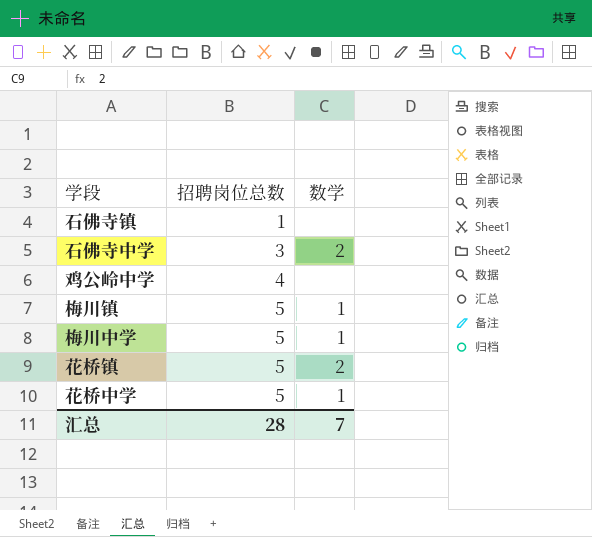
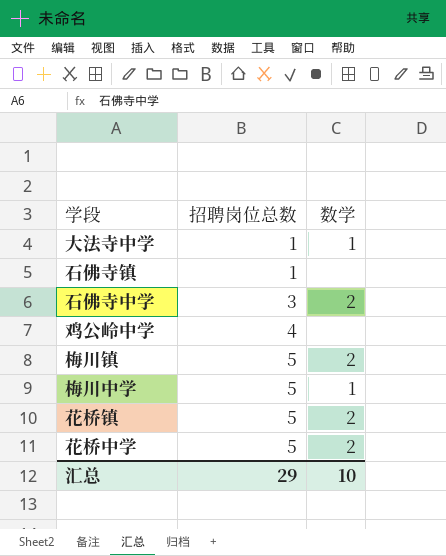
row 大法寺中学: none -> 1 | 1
梅川镇 | 数学: 1 -> 2
花桥中学 | 数学: 1 -> 2
汇总 | 招聘岗位总数: 28 -> 29
汇总 | 数学: 7 -> 10

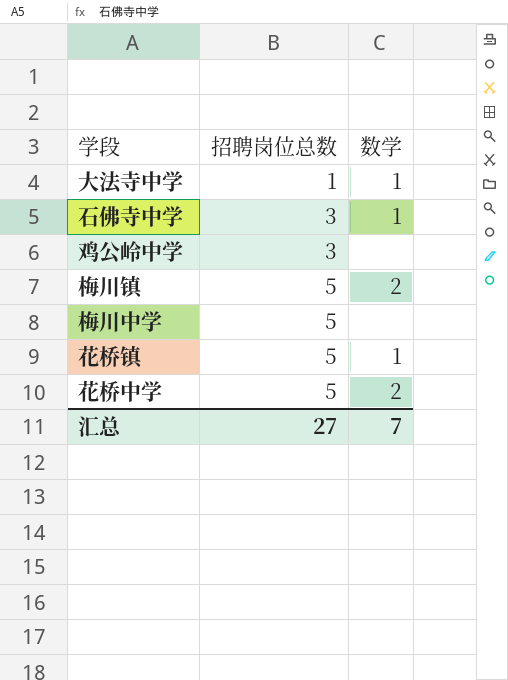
row 石佛寺镇: 1 | none -> none
石佛寺中学 | 数学: 2 -> 1
鸡公岭中学 | 招聘岗位总数: 4 -> 3
梅川中学 | 数学: 1 -> none
花桥镇 | 数学: 2 -> 1
汇总 | 招聘岗位总数: 29 -> 27
汇总 | 数学: 10 -> 7

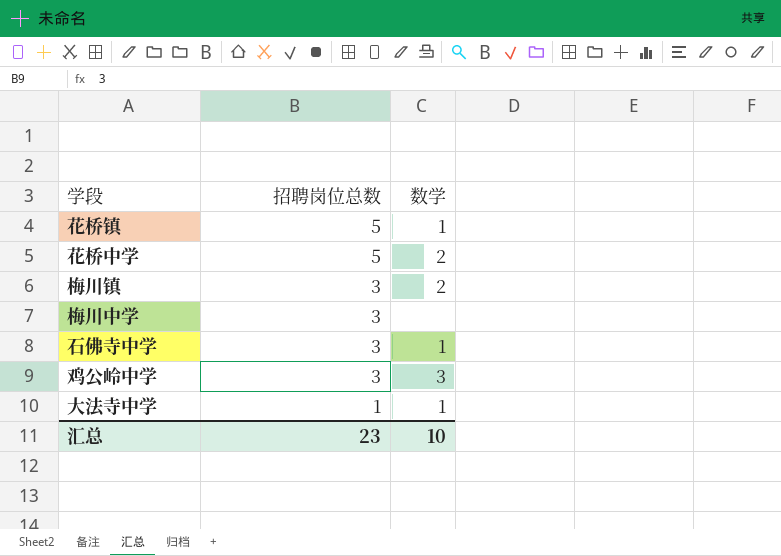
row order: 招聘岗位总数 ascending -> 招聘岗位总数 descending
梅川镇 | 招聘岗位总数: 5 -> 3
梅川中学 | 招聘岗位总数: 5 -> 3
鸡公岭中学 | 数学: none -> 3
汇总 | 招聘岗位总数: 27 -> 23
汇总 | 数学: 7 -> 10

